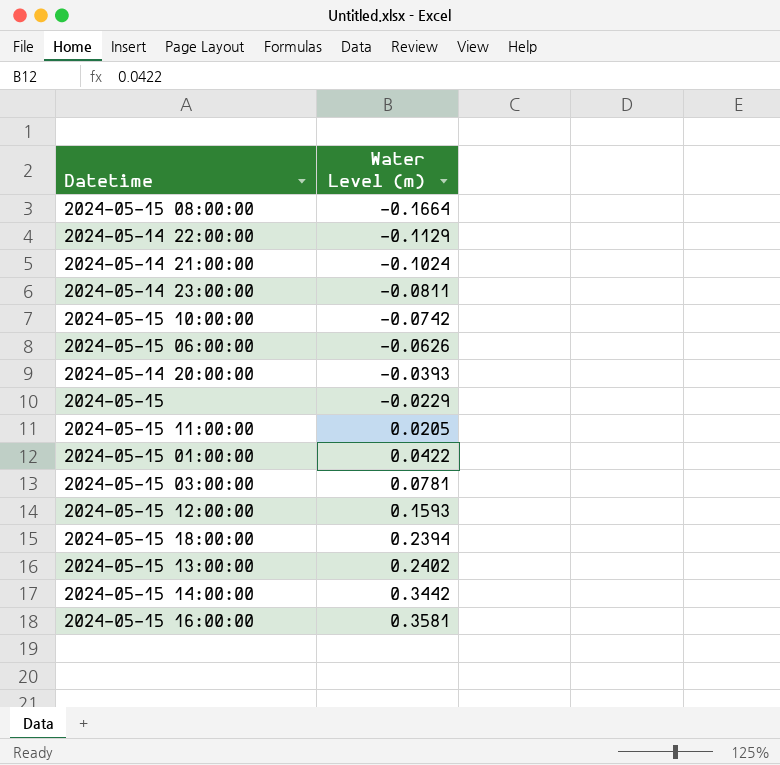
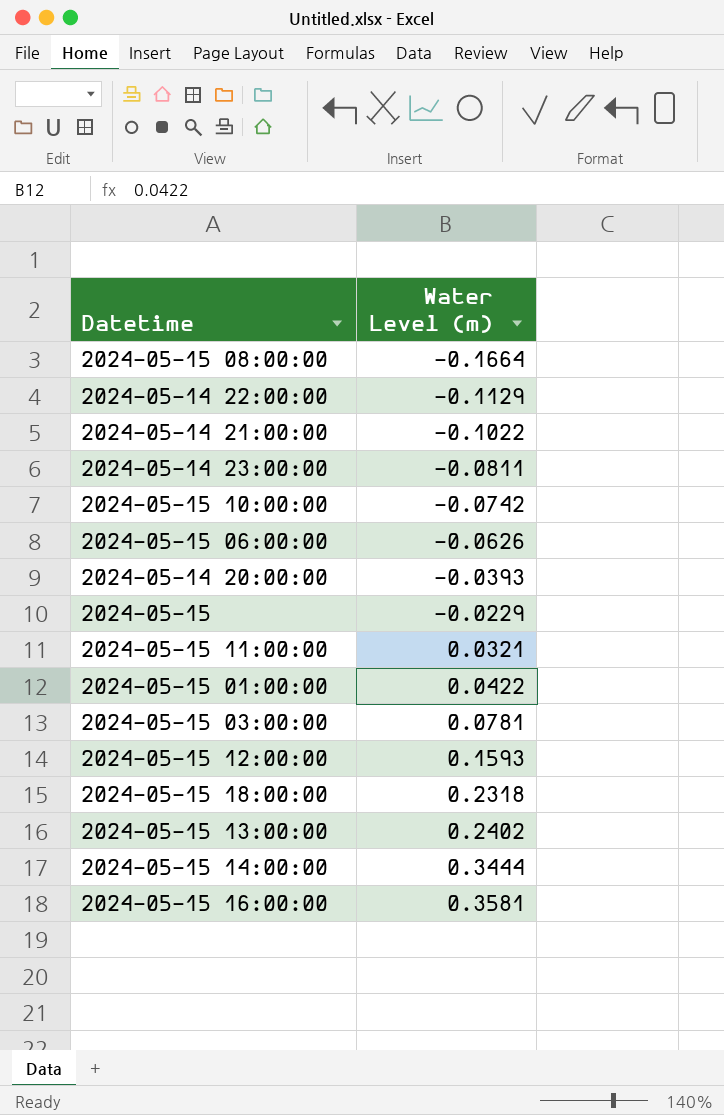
2024-05-14 21:00:00 | Water Level (m): -0.1024 -> -0.1022
2024-05-15 11:00:00 | Water Level (m): 0.0205 -> 0.0321
2024-05-15 18:00:00 | Water Level (m): 0.2394 -> 0.2318
2024-05-15 14:00:00 | Water Level (m): 0.3442 -> 0.3444

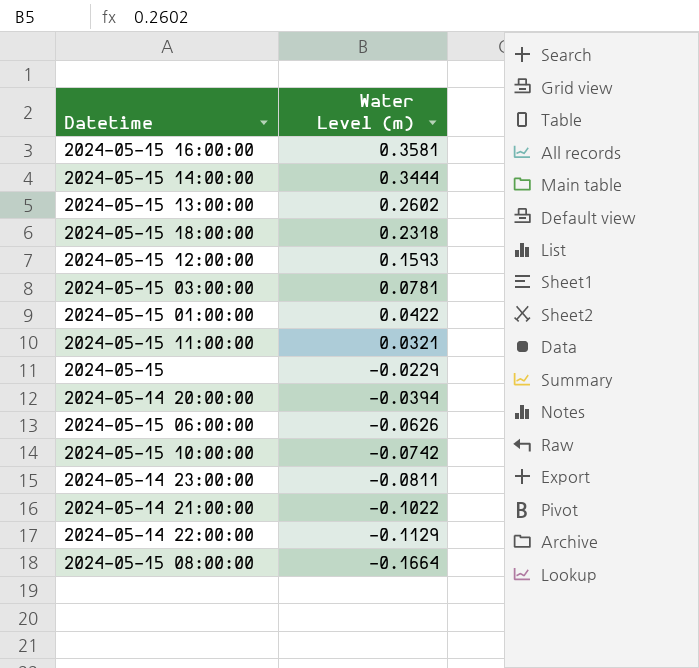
row order: Water Level (m) ascending -> Water Level (m) descending
2024-05-15 13:00:00 | Water Level (m): 0.2402 -> 0.2602
2024-05-14 20:00:00 | Water Level (m): -0.0393 -> -0.0394

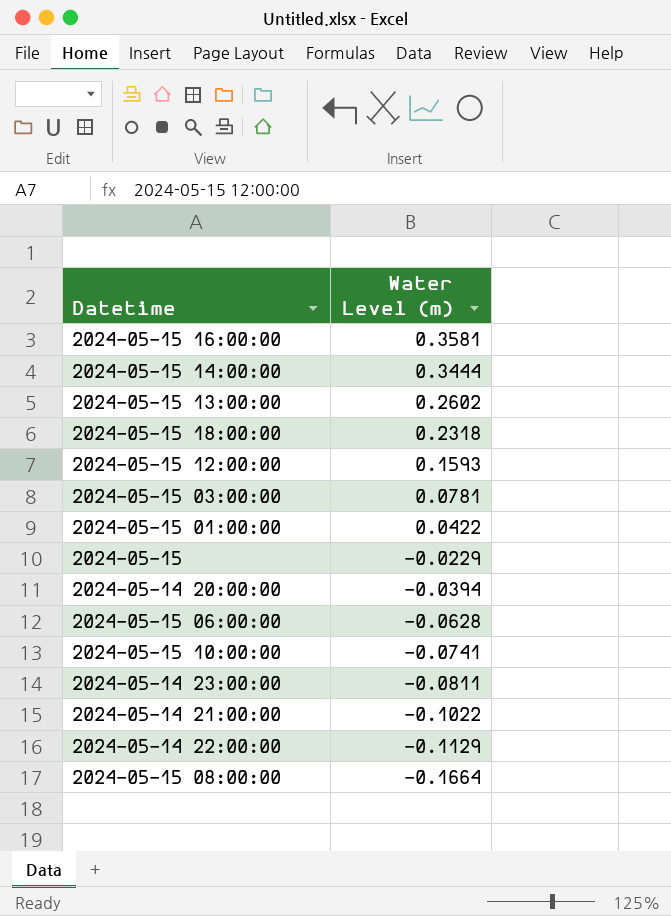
row 2024-05-15 11:00:00: 0.0321 -> none
2024-05-15 06:00:00 | Water Level (m): -0.0626 -> -0.0628
2024-05-15 10:00:00 | Water Level (m): -0.0742 -> -0.0741

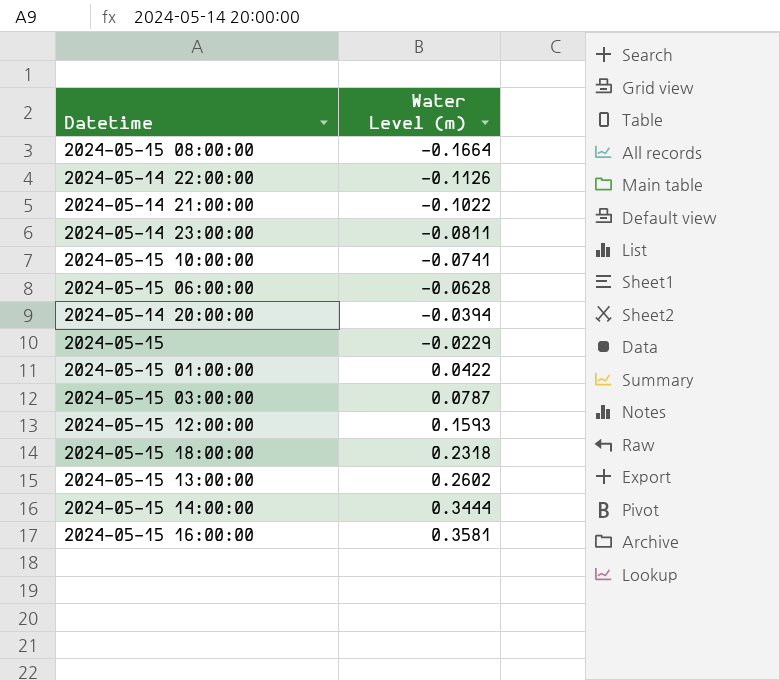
row order: Water Level (m) descending -> Water Level (m) ascending
2024-05-14 22:00:00 | Water Level (m): -0.1129 -> -0.1126
2024-05-15 03:00:00 | Water Level (m): 0.0781 -> 0.0787

